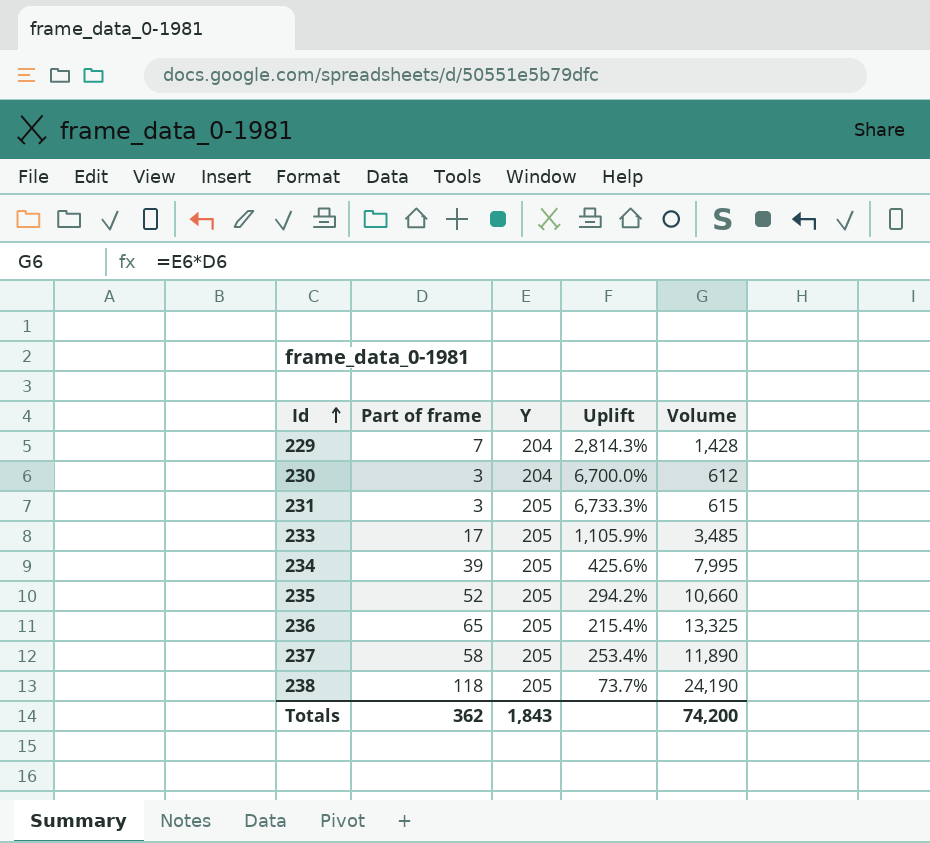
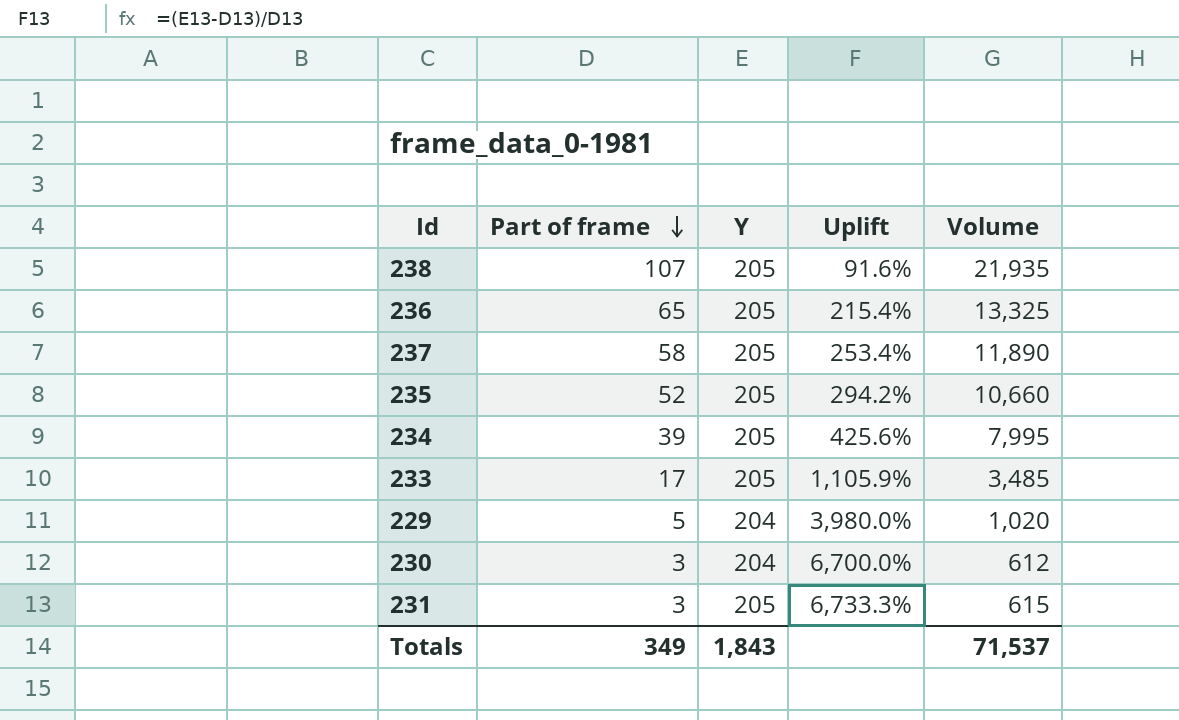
row order: Id ascending -> Part of frame descending
238 | Part of frame: 118 -> 107
238 | Uplift: 73.7% -> 91.6%
238 | Volume: 24,190 -> 21,935
229 | Part of frame: 7 -> 5
229 | Uplift: 2,814.3% -> 3,980.0%
229 | Volume: 1,428 -> 1,020
Totals | Part of frame: 362 -> 349
Totals | Volume: 74,200 -> 71,537

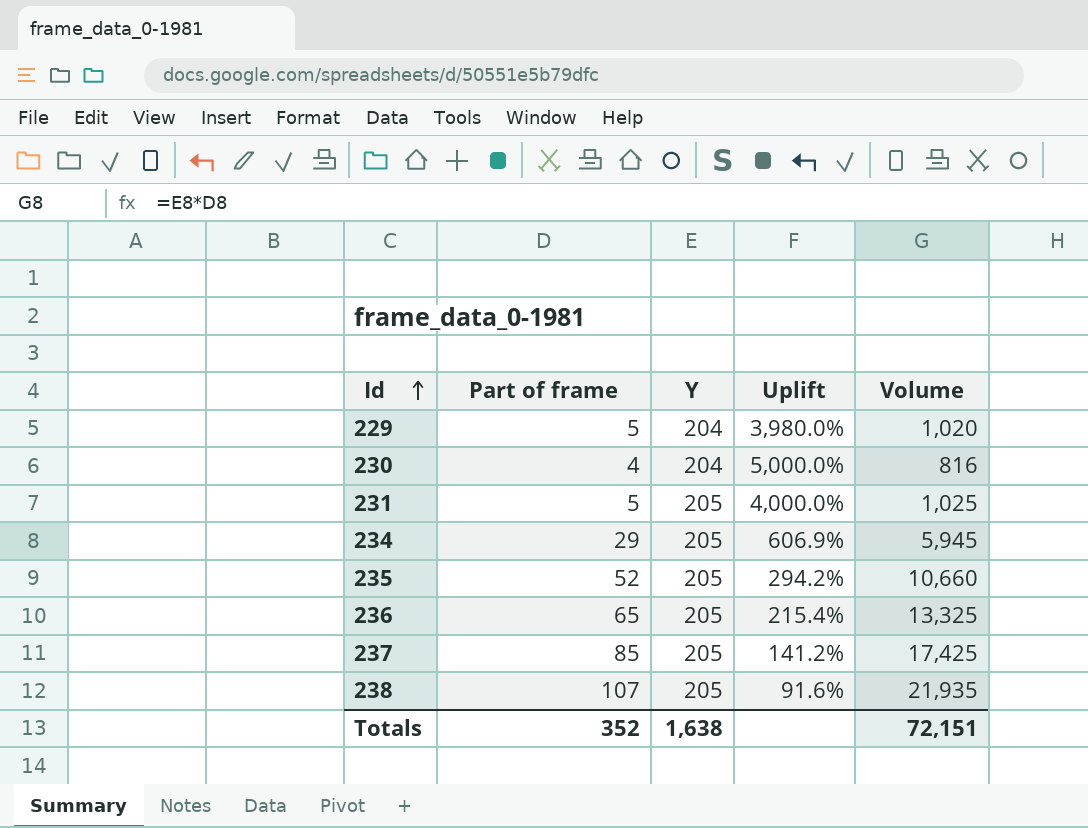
row order: Part of frame descending -> Id ascending
row 233: 17 | 205 | 1,105.9% | 3,485 -> none
230 | Part of frame: 3 -> 4
230 | Uplift: 6,700.0% -> 5,000.0%
230 | Volume: 612 -> 816
231 | Part of frame: 3 -> 5
231 | Uplift: 6,733.3% -> 4,000.0%
231 | Volume: 615 -> 1,025
234 | Part of frame: 39 -> 29
234 | Uplift: 425.6% -> 606.9%
234 | Volume: 7,995 -> 5,945
237 | Part of frame: 58 -> 85
237 | Uplift: 253.4% -> 141.2%
237 | Volume: 11,890 -> 17,425
Totals | Part of frame: 349 -> 352
Totals | Y: 1,843 -> 1,638
Totals | Volume: 71,537 -> 72,151

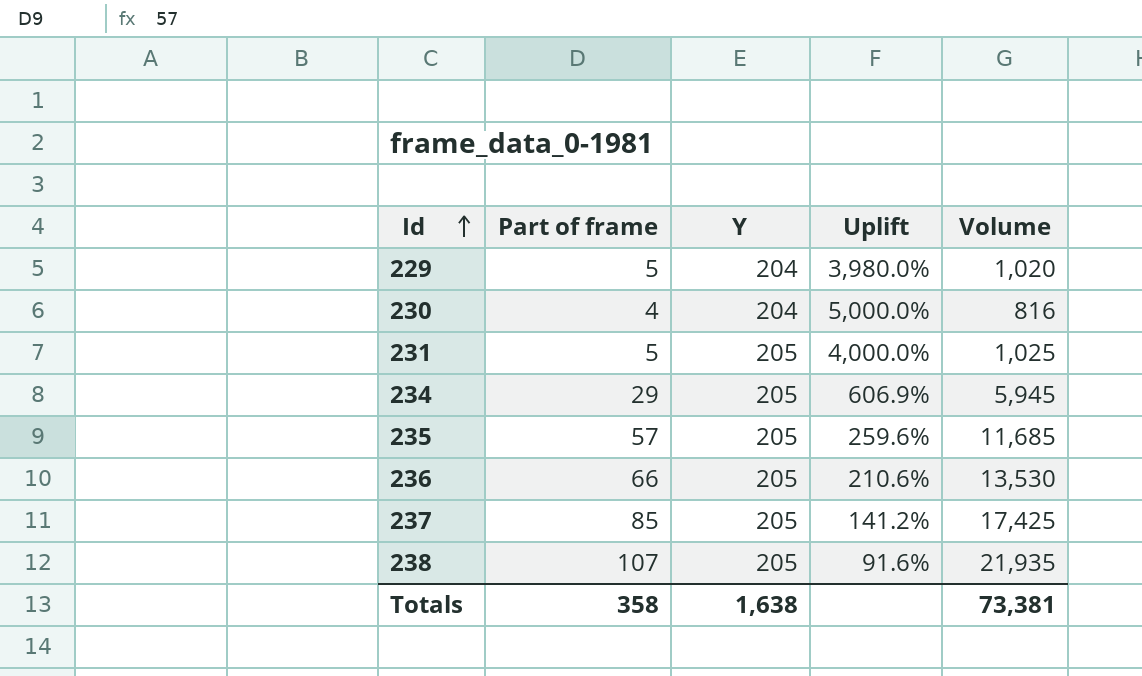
235 | Part of frame: 52 -> 57
235 | Uplift: 294.2% -> 259.6%
235 | Volume: 10,660 -> 11,685
236 | Part of frame: 65 -> 66
236 | Uplift: 215.4% -> 210.6%
236 | Volume: 13,325 -> 13,530
Totals | Part of frame: 352 -> 358
Totals | Volume: 72,151 -> 73,381

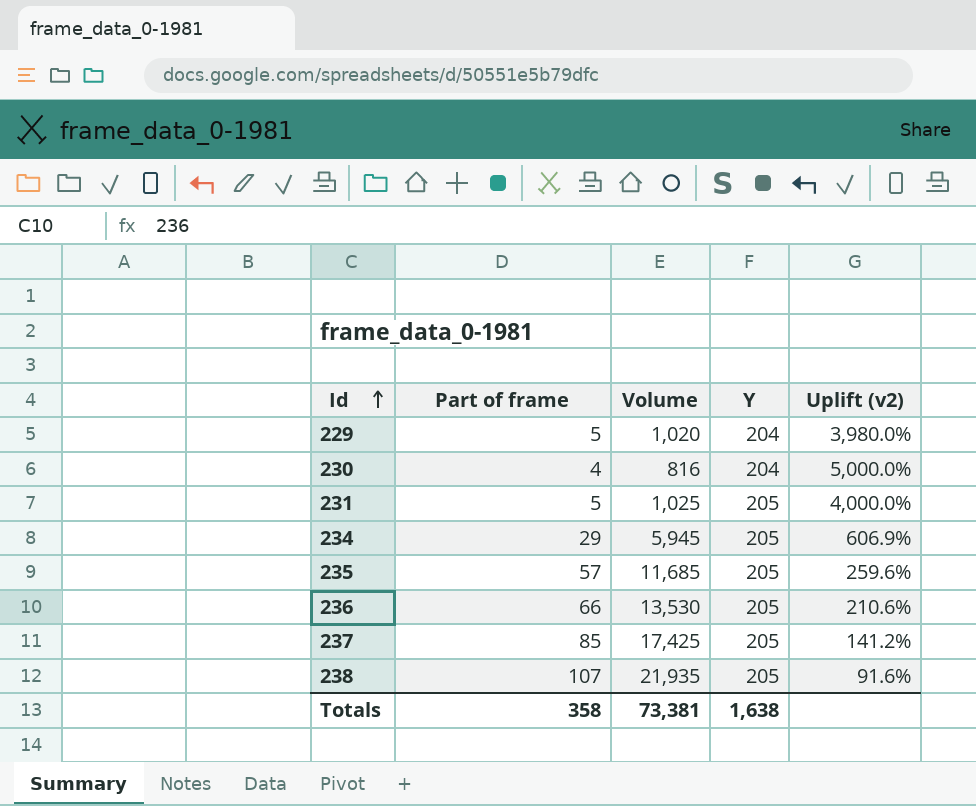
column Volume | position: 5 -> 3
column name: Uplift -> Uplift (v2)

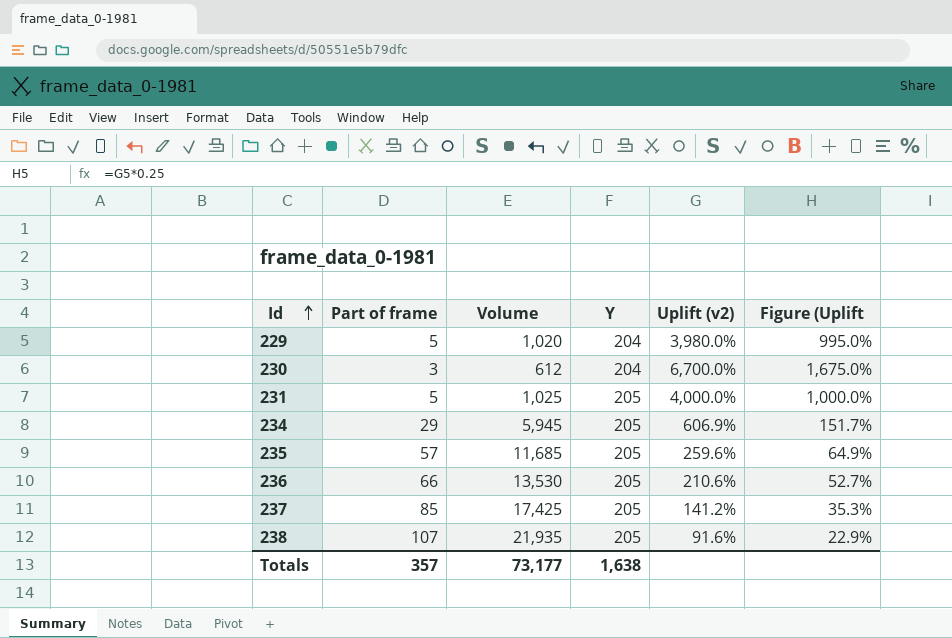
column Figure (Uplift | formula: none -> [Uplift (v2)] * 0.25
230 | Part of frame: 4 -> 3
230 | Volume: 816 -> 612
230 | Uplift (v2): 5,000.0% -> 6,700.0%
Totals | Part of frame: 358 -> 357
Totals | Volume: 73,381 -> 73,177

